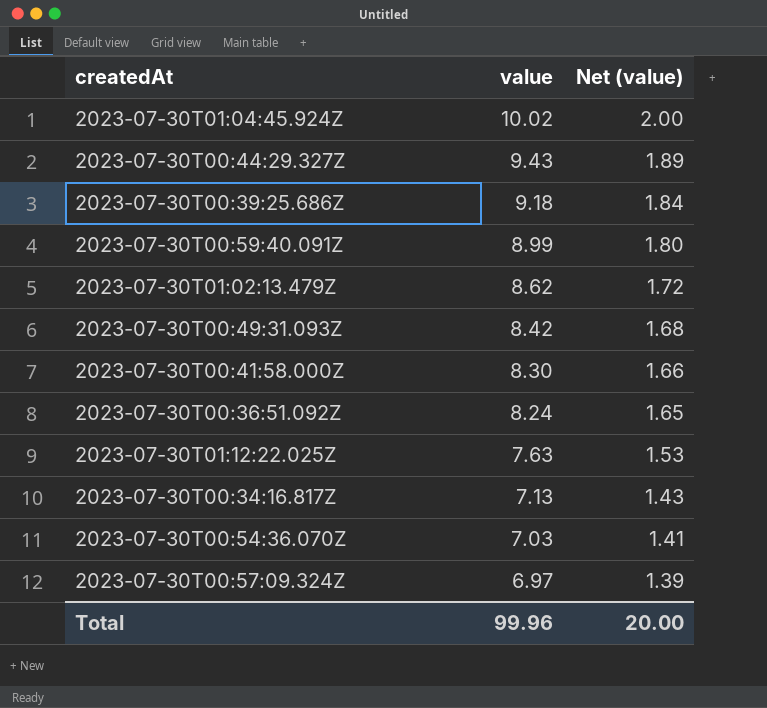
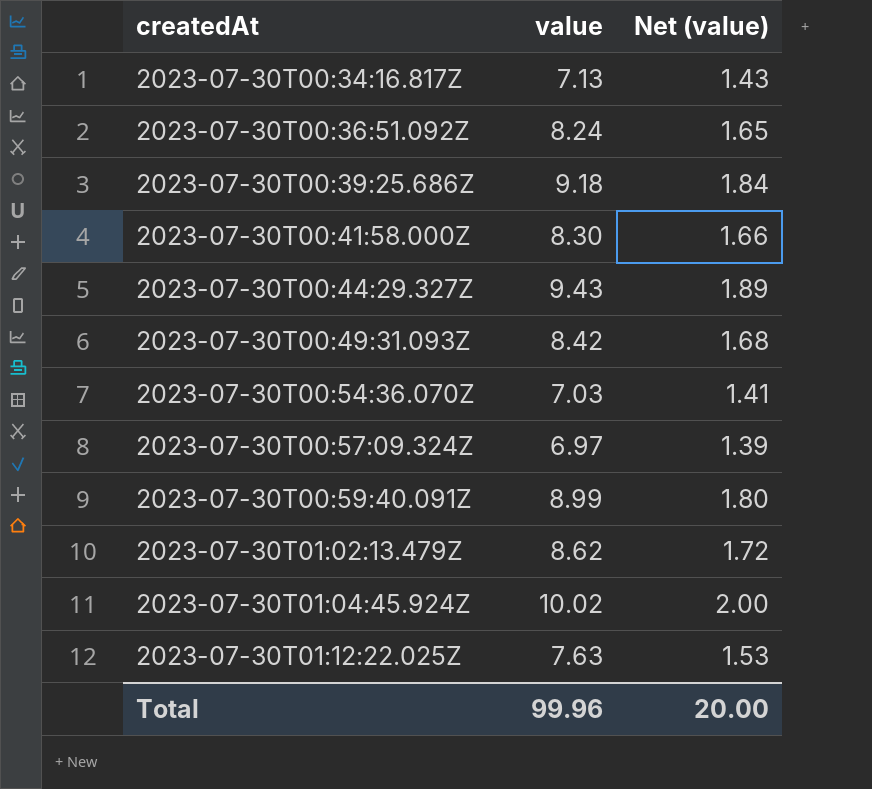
row order: value descending -> createdAt ascending

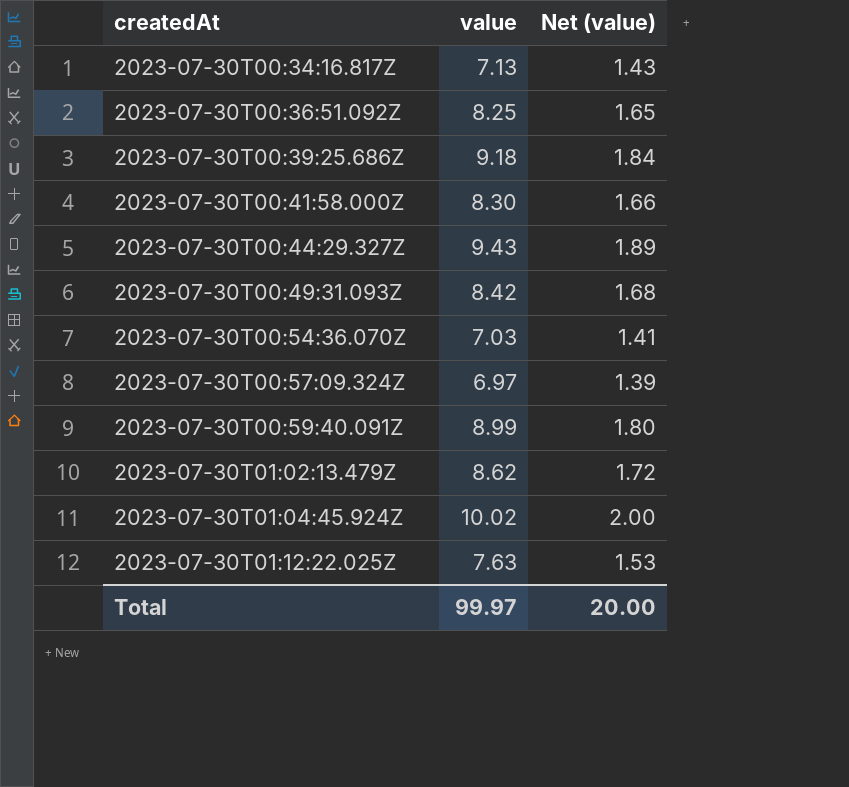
2023-07-30T00:36:51.092Z | value: 8.24 -> 8.25
Total | value: 99.96 -> 99.97

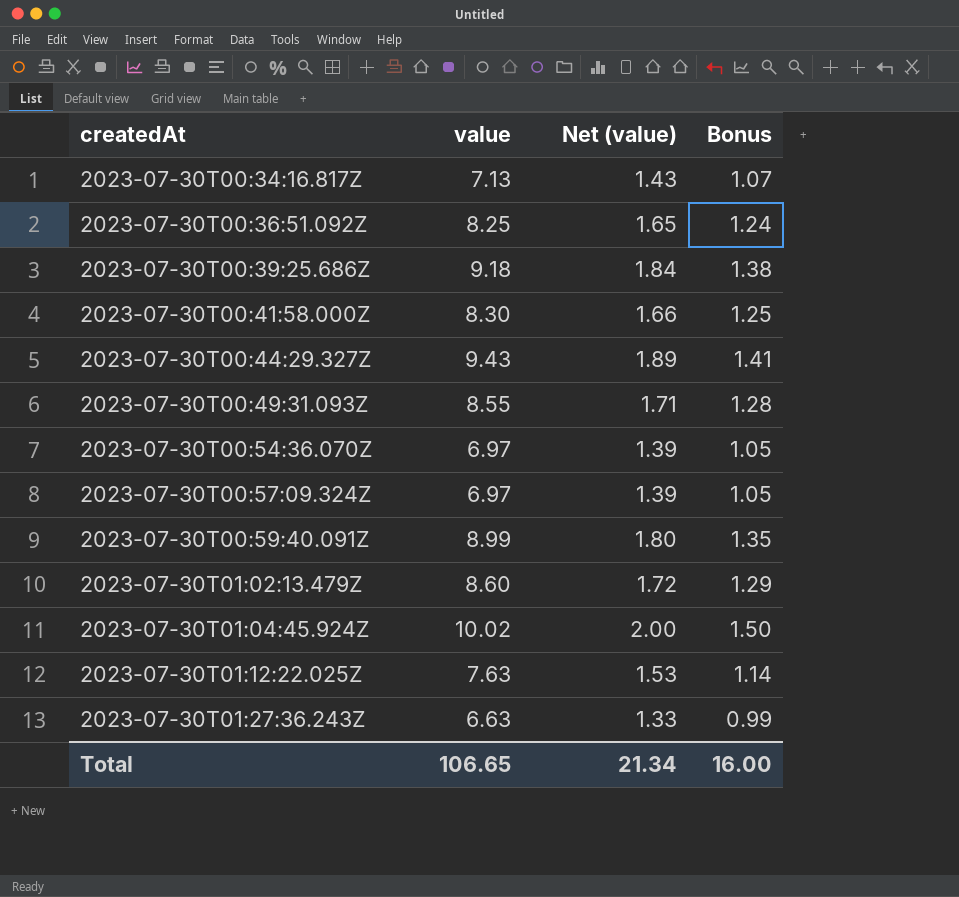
column Bonus | formula: none -> [value] * 0.15
2023-07-30T00:49:31.093Z | value: 8.42 -> 8.55
2023-07-30T00:49:31.093Z | Net (value): 1.68 -> 1.71
2023-07-30T00:54:36.070Z | value: 7.03 -> 6.97
2023-07-30T00:54:36.070Z | Net (value): 1.41 -> 1.39
2023-07-30T01:02:13.479Z | value: 8.62 -> 8.60
row 2023-07-30T01:27:36.243Z: none -> 6.63 | 1.33 | 0.99
Total | value: 99.97 -> 106.65
Total | Net (value): 20.00 -> 21.34

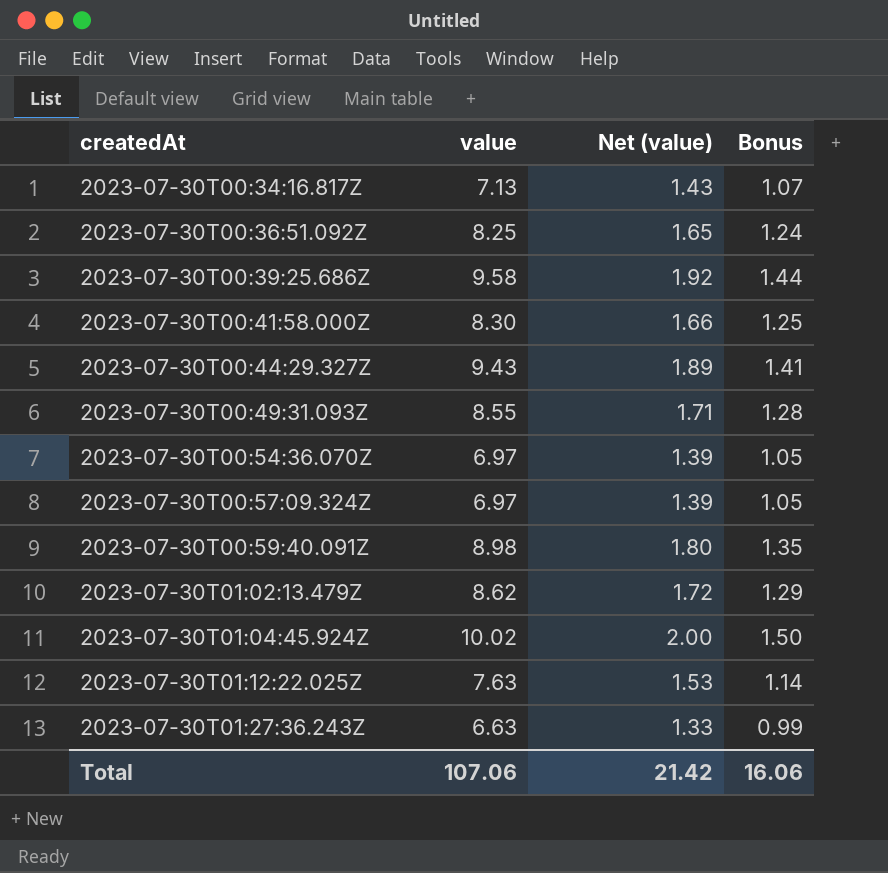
2023-07-30T00:39:25.686Z | value: 9.18 -> 9.58
2023-07-30T00:39:25.686Z | Net (value): 1.84 -> 1.92
2023-07-30T00:39:25.686Z | Bonus: 1.38 -> 1.44
2023-07-30T00:59:40.091Z | value: 8.99 -> 8.98
2023-07-30T01:02:13.479Z | value: 8.60 -> 8.62
Total | value: 106.65 -> 107.06
Total | Net (value): 21.34 -> 21.42
Total | Bonus: 16.00 -> 16.06

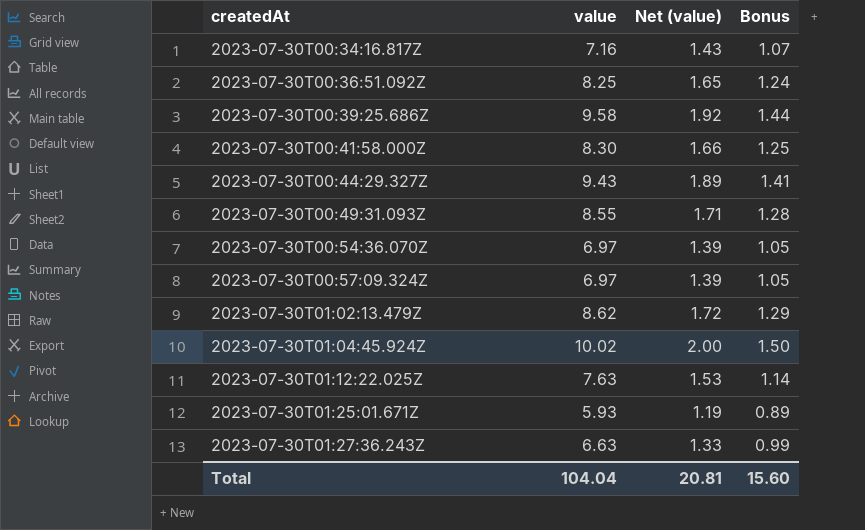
row 2023-07-30T00:59:40.091Z: 8.98 | 1.80 | 1.35 -> none
2023-07-30T00:34:16.817Z | value: 7.13 -> 7.16
row 2023-07-30T01:25:01.671Z: none -> 5.93 | 1.19 | 0.89
Total | value: 107.06 -> 104.04
Total | Net (value): 21.42 -> 20.81
Total | Bonus: 16.06 -> 15.60

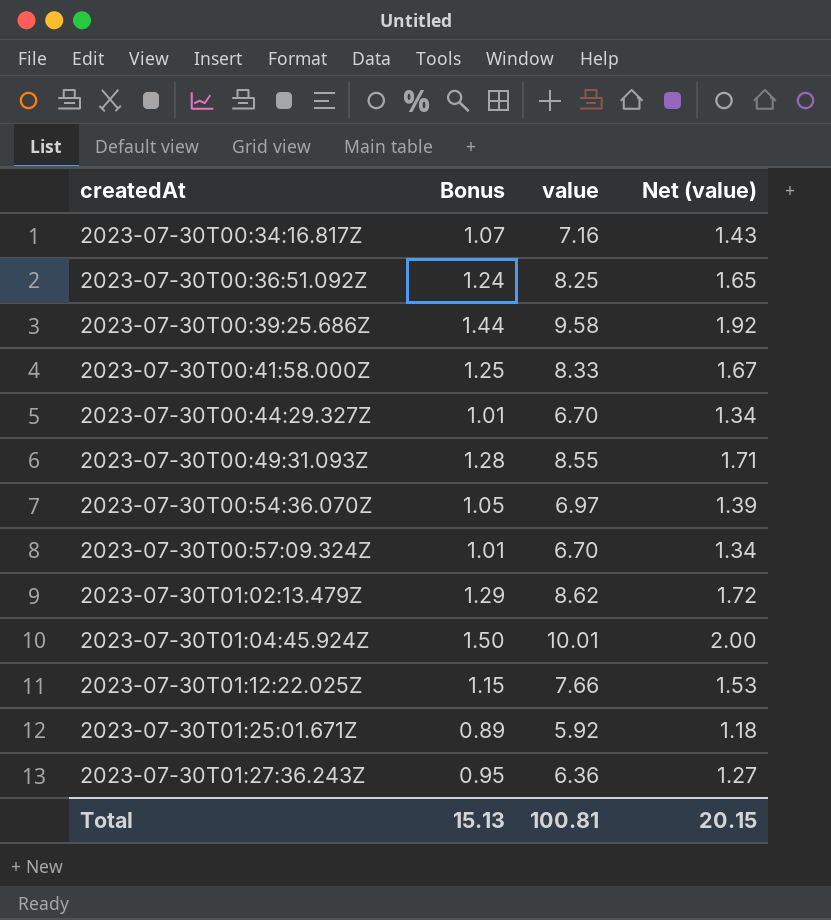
column Bonus | position: 4 -> 2
2023-07-30T00:41:58.000Z | value: 8.30 -> 8.33
2023-07-30T00:41:58.000Z | Net (value): 1.66 -> 1.67
2023-07-30T00:44:29.327Z | Bonus: 1.41 -> 1.01
2023-07-30T00:44:29.327Z | value: 9.43 -> 6.70
2023-07-30T00:44:29.327Z | Net (value): 1.89 -> 1.34
2023-07-30T00:57:09.324Z | Bonus: 1.05 -> 1.01
2023-07-30T00:57:09.324Z | value: 6.97 -> 6.70
2023-07-30T00:57:09.324Z | Net (value): 1.39 -> 1.34
2023-07-30T01:04:45.924Z | value: 10.02 -> 10.01
2023-07-30T01:12:22.025Z | Bonus: 1.14 -> 1.15
2023-07-30T01:12:22.025Z | value: 7.63 -> 7.66
2023-07-30T01:25:01.671Z | value: 5.93 -> 5.92
2023-07-30T01:25:01.671Z | Net (value): 1.19 -> 1.18
2023-07-30T01:27:36.243Z | Bonus: 0.99 -> 0.95
2023-07-30T01:27:36.243Z | value: 6.63 -> 6.36
2023-07-30T01:27:36.243Z | Net (value): 1.33 -> 1.27
Total | Bonus: 15.60 -> 15.13
Total | value: 104.04 -> 100.81
Total | Net (value): 20.81 -> 20.15

